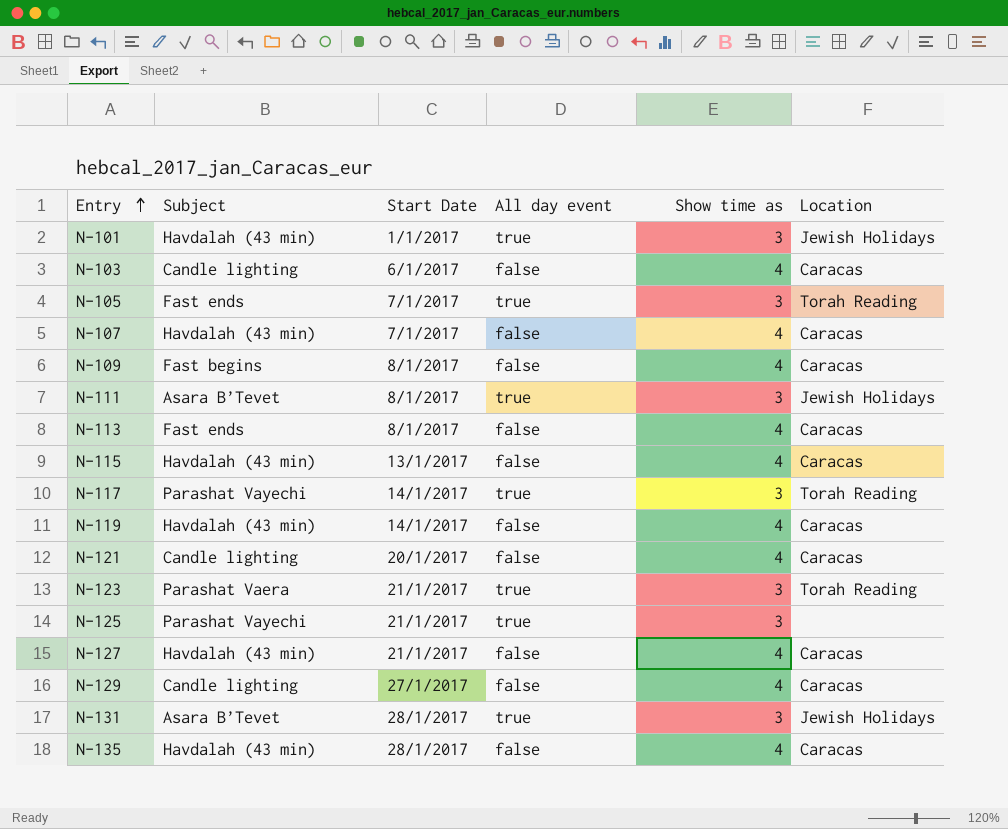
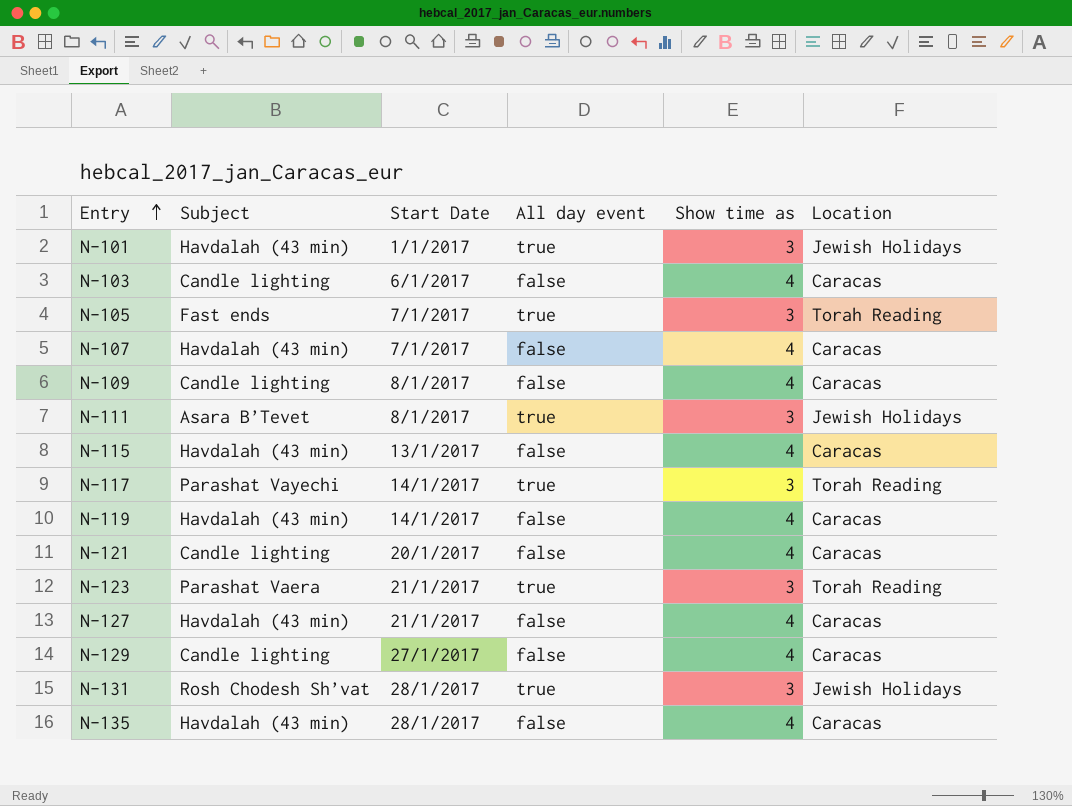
row N-113: Fast ends | 8/1/2017 | false | 4 | Caracas -> none
row N-125: Parashat Vayechi | 21/1/2017 | true | 3 | none -> none
N-109 | Subject: Fast begins -> Candle lighting
N-131 | Subject: Asara B’Tevet -> Rosh Chodesh Sh’vat

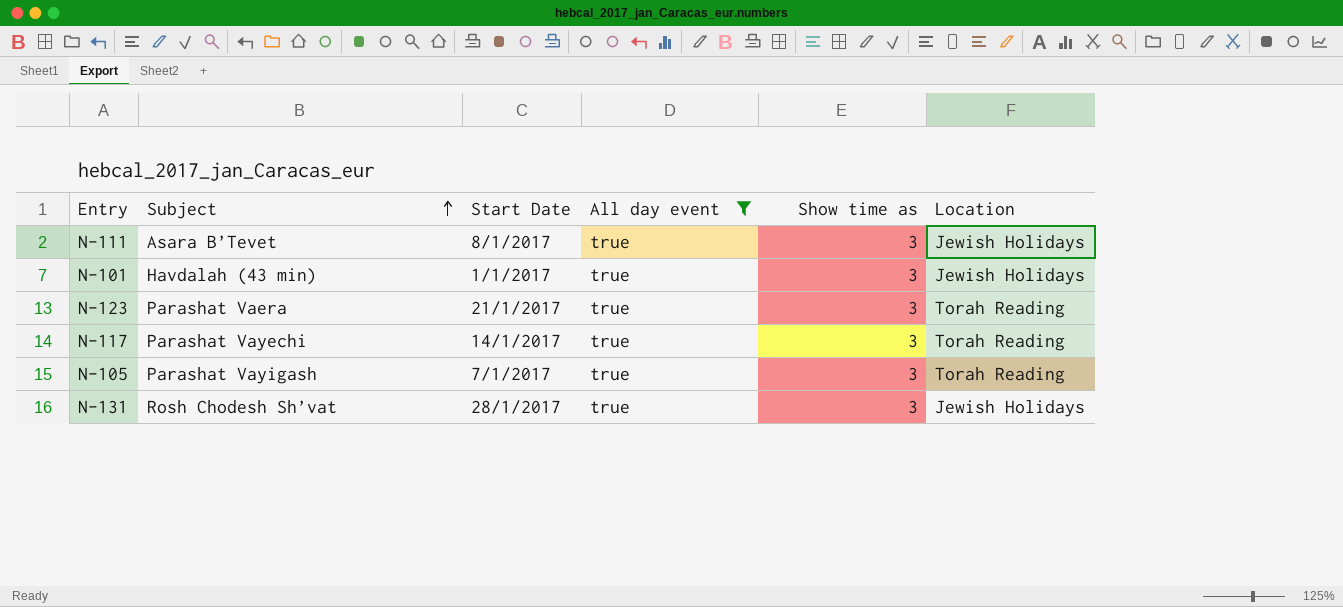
filter: none -> All day event = true
row order: Entry ascending -> Subject ascending
N-105 | Subject: Fast ends -> Parashat Vayigash

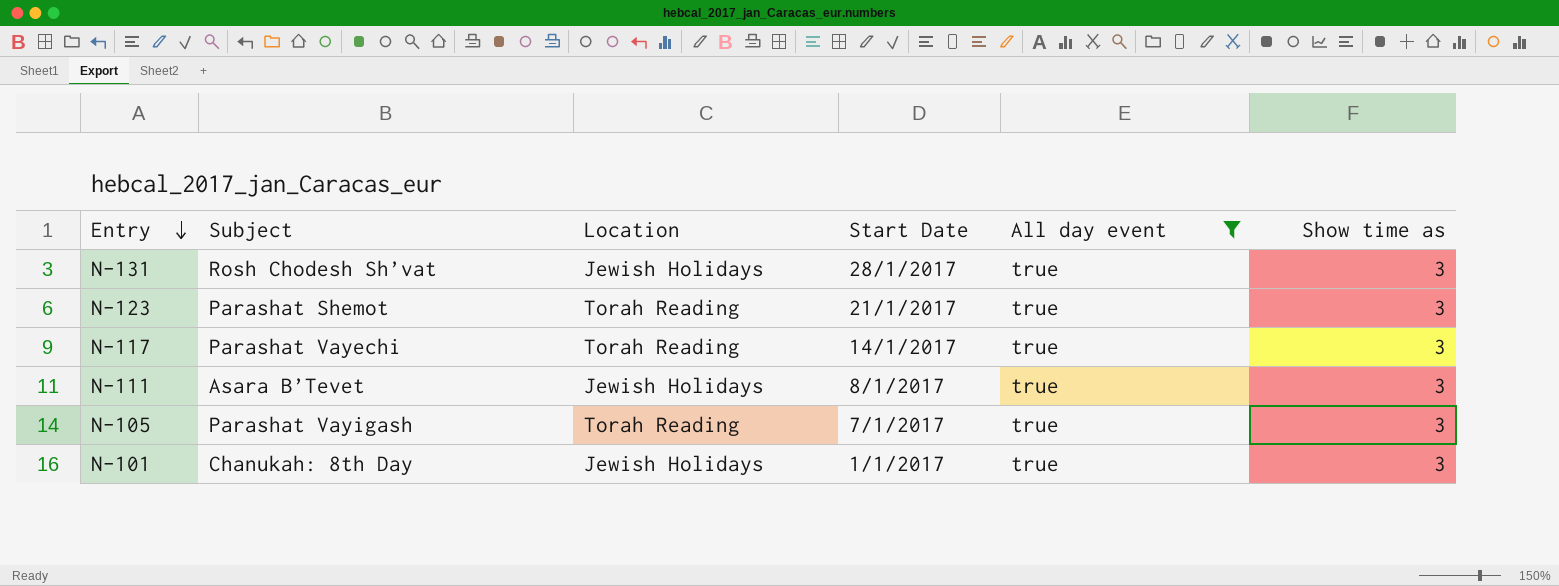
row order: Subject ascending -> Entry descending
column Location | position: 6 -> 3
N-123 | Subject: Parashat Vaera -> Parashat Shemot
N-101 | Subject: Havdalah (43 min) -> Chanukah: 8th Day

